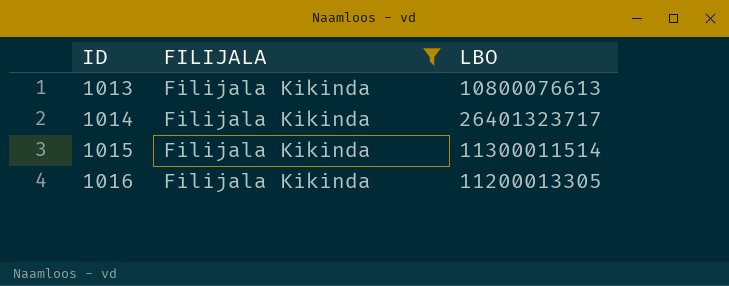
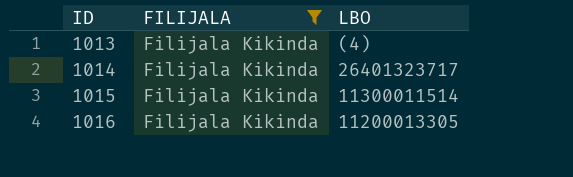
1013 | LBO: 10800076613 -> (4)

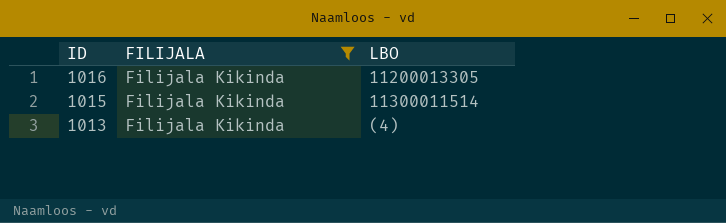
row order: ID ascending -> ID descending
row 1014: Filijala Kikinda | 26401323717 -> none

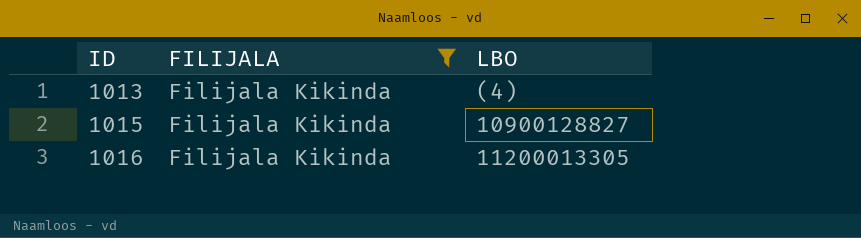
row order: ID descending -> ID ascending
1015 | LBO: 11300011514 -> 10900128827

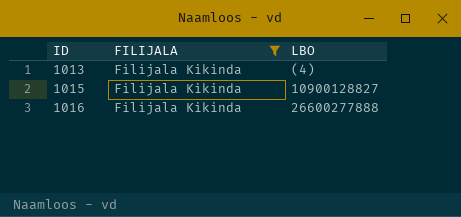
1016 | LBO: 11200013305 -> 26600277888

